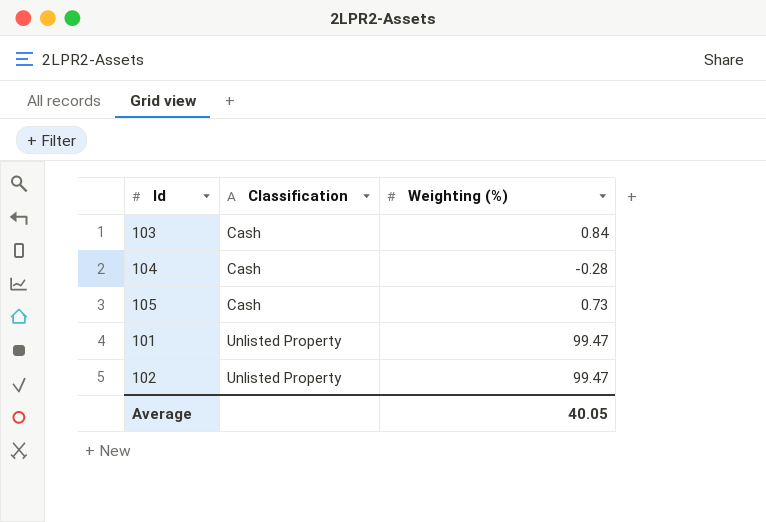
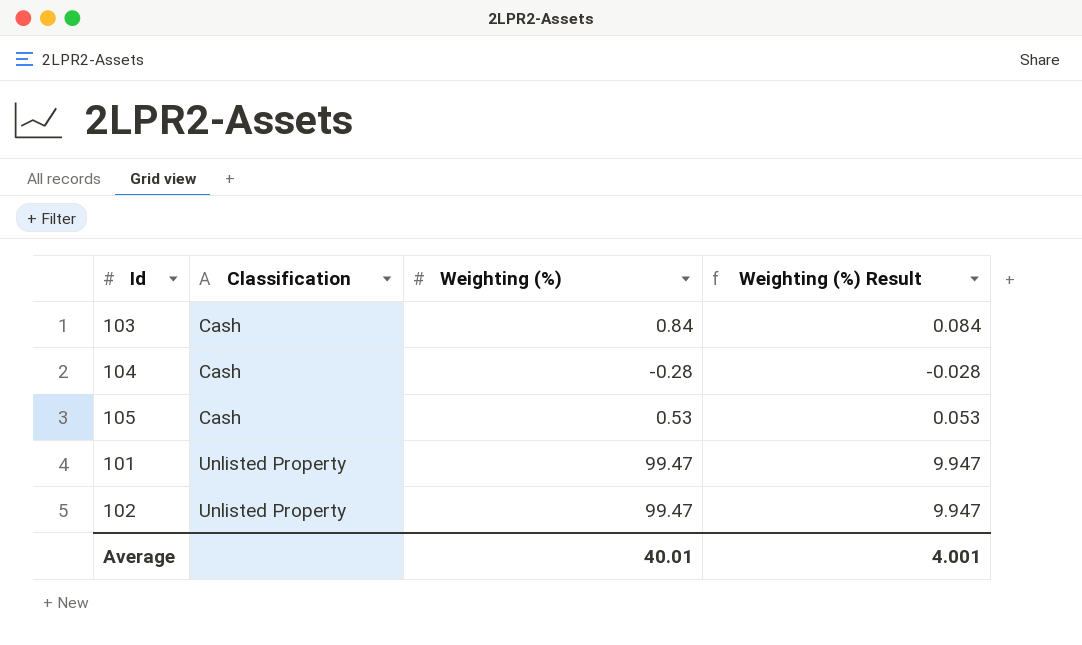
column Weighting (%) Result | formula: none -> [Weighting (%)] * 0.1
105 | Weighting (%): 0.73 -> 0.53
Average | Weighting (%): 40.05 -> 40.01

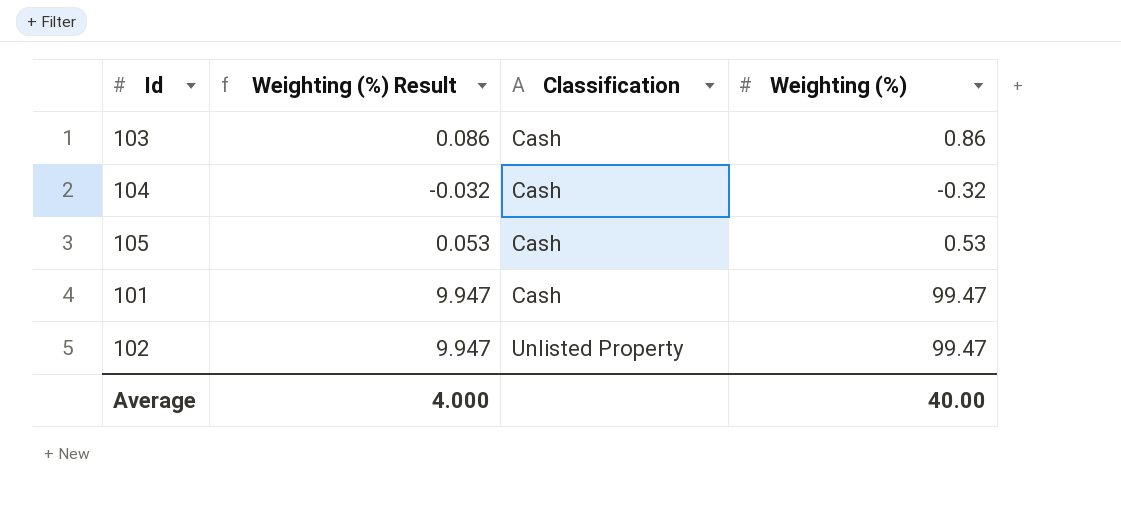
column Weighting (%) Result | position: 4 -> 2
103 | Weighting (%) Result: 0.084 -> 0.086
103 | Weighting (%): 0.84 -> 0.86
104 | Weighting (%) Result: -0.028 -> -0.032
104 | Weighting (%): -0.28 -> -0.32
101 | Classification: Unlisted Property -> Cash
Average | Weighting (%) Result: 4.001 -> 4.000
Average | Weighting (%): 40.01 -> 40.00

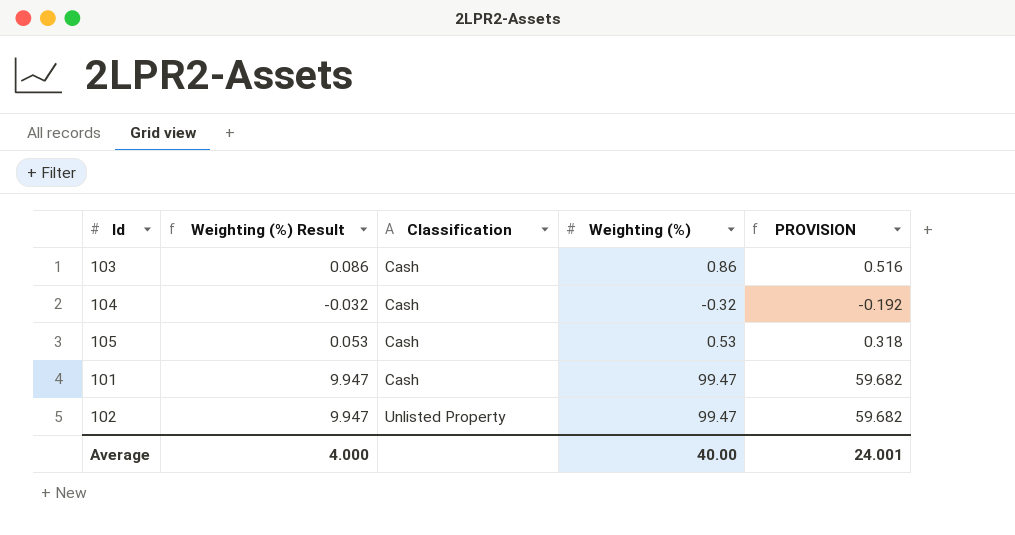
column PROVISION | formula: none -> [Weighting (%)] * 0.6

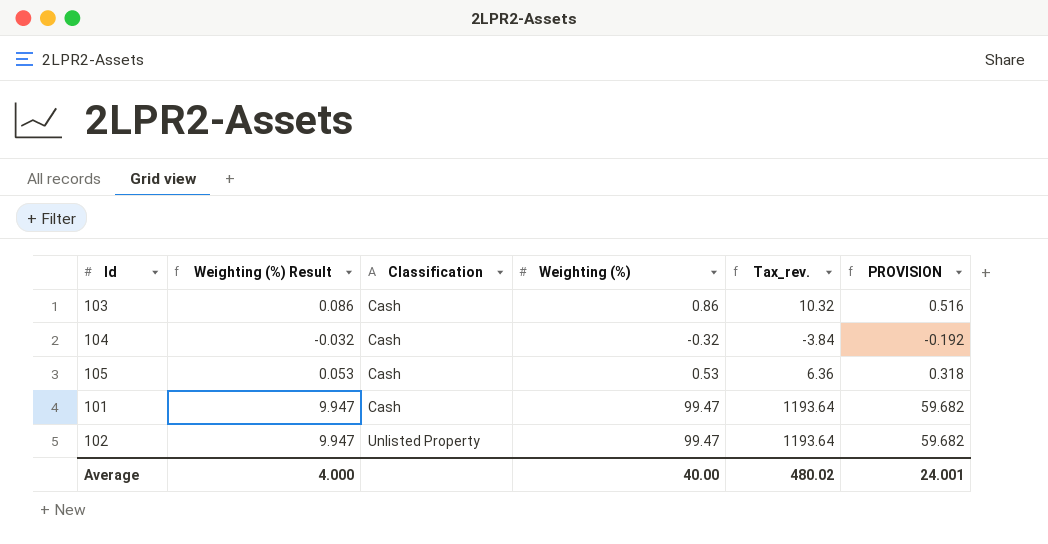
column Tax_rev. | formula: none -> [Weighting (%)] * 12

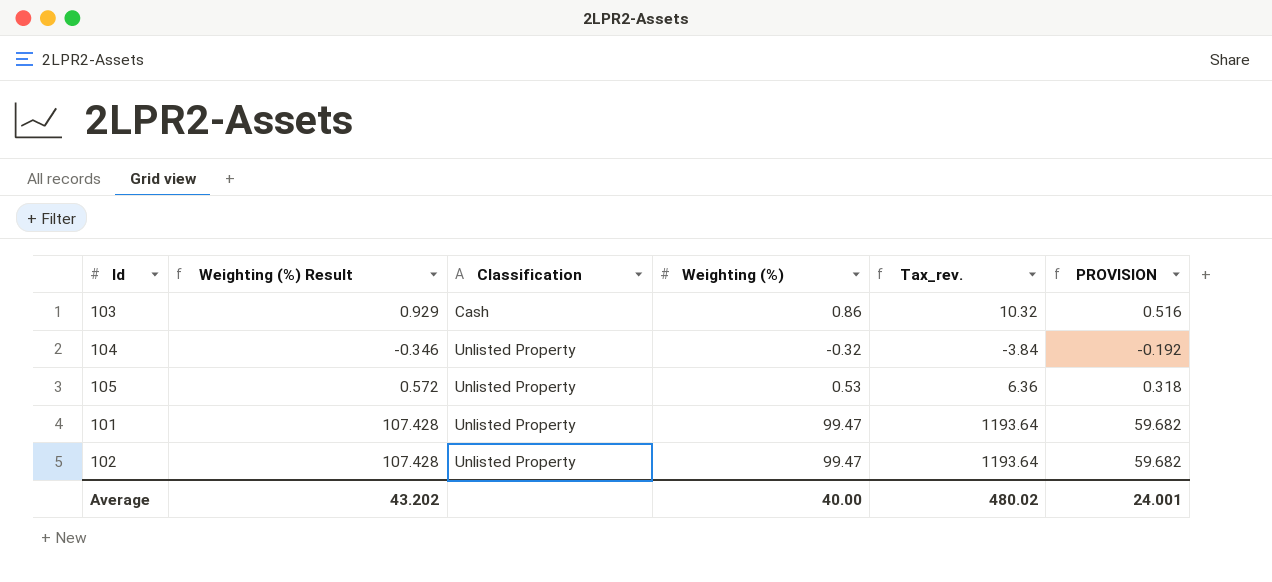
column Weighting (%) Result | formula: [Weighting (%)] * 0.1 -> [Weighting (%)] * 1.08
104 | Classification: Cash -> Unlisted Property
105 | Classification: Cash -> Unlisted Property
101 | Classification: Cash -> Unlisted Property
Average | Weighting (%) Result: 4.000 -> 43.202

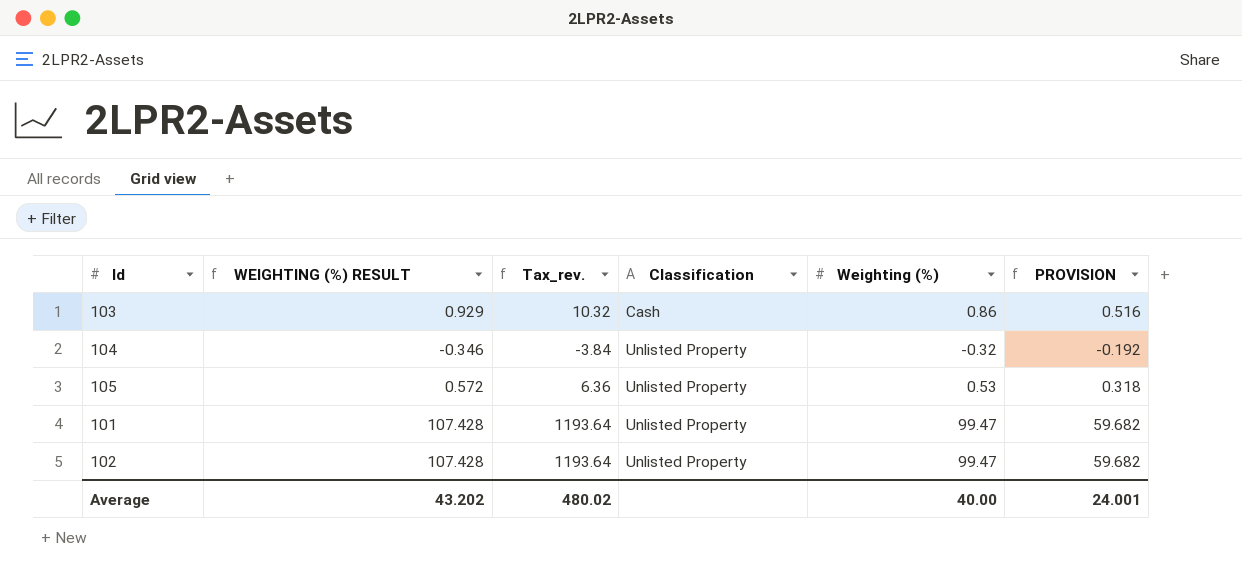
column name: Weighting (%) Result -> WEIGHTING (%) RESULT
column Tax_rev. | position: 5 -> 3

